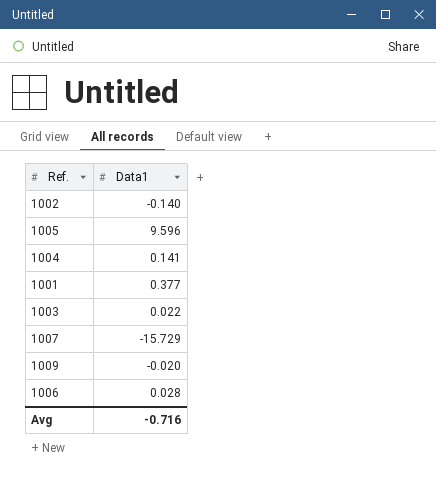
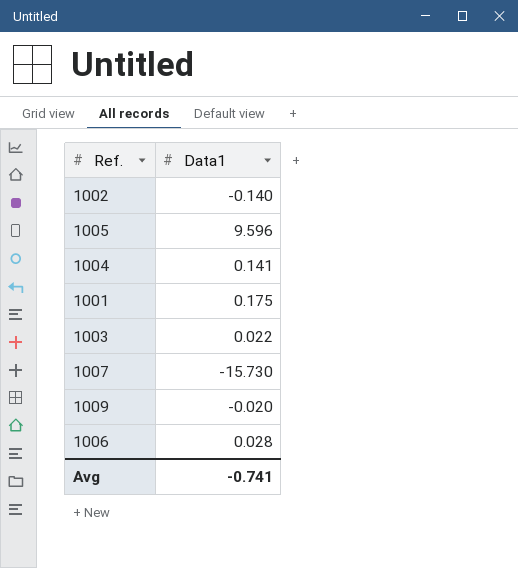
1001 | Data1: 0.377 -> 0.175
1007 | Data1: -15.729 -> -15.730
Avg | Data1: -0.716 -> -0.741

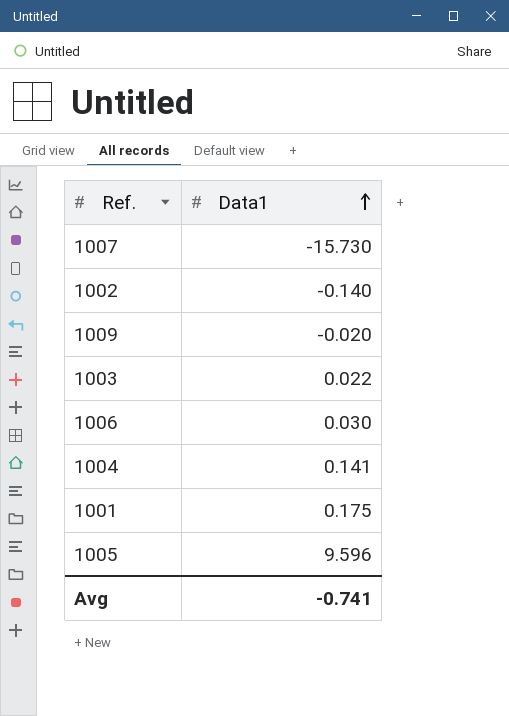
row order: none -> Data1 ascending
1006 | Data1: 0.028 -> 0.030

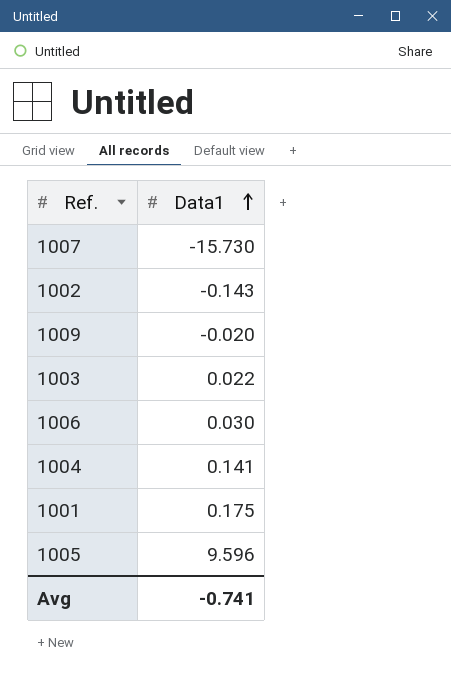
1002 | Data1: -0.140 -> -0.143

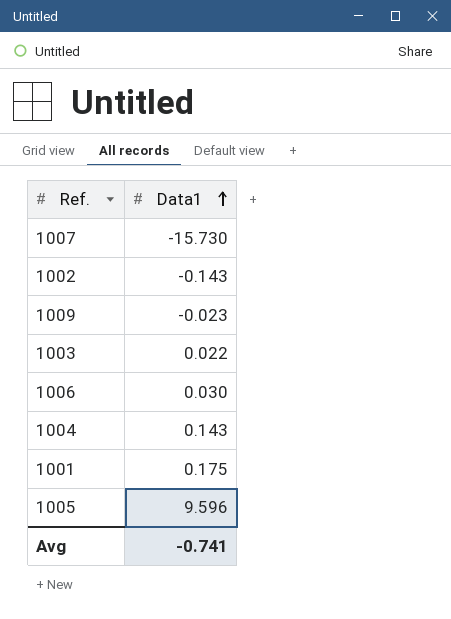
1009 | Data1: -0.020 -> -0.023
1004 | Data1: 0.141 -> 0.143

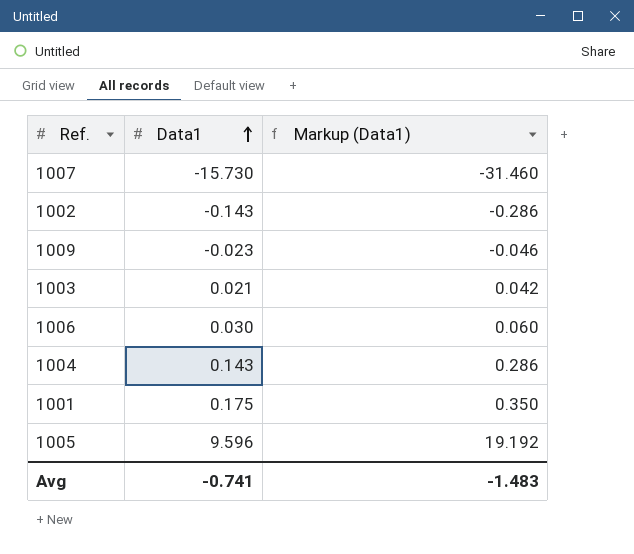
column Markup (Data1) | formula: none -> [Data1] * 2
1003 | Data1: 0.022 -> 0.021

